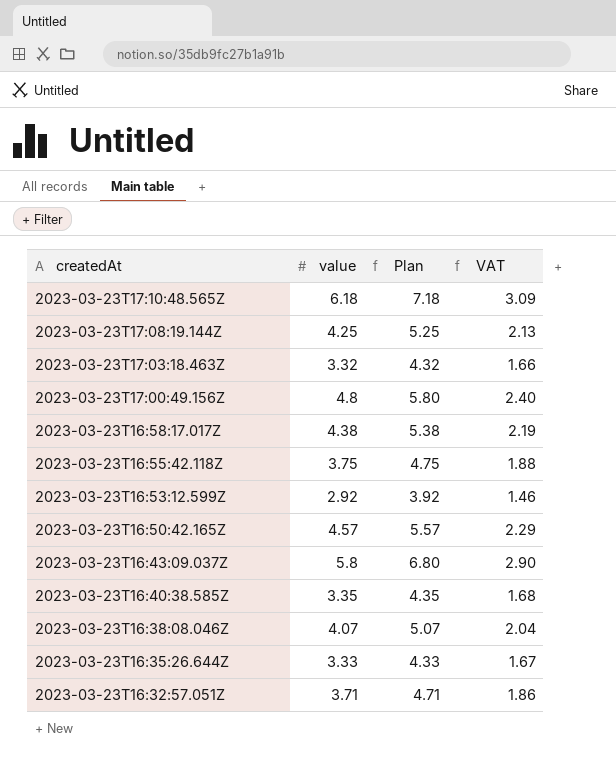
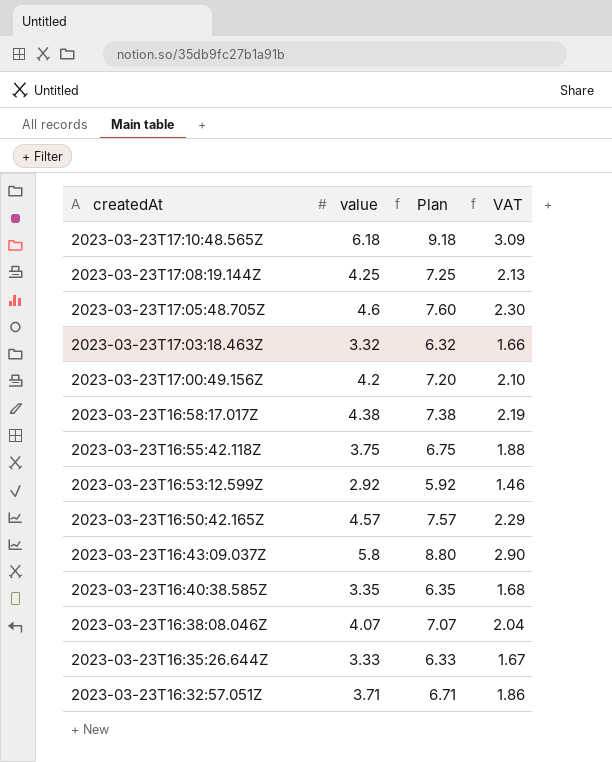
column Plan | formula: [value] + 1 -> [value] + 3
row 2023-03-23T17:05:48.705Z: none -> 4.6 | 7.60 | 2.30
2023-03-23T17:00:49.156Z | value: 4.8 -> 4.2
2023-03-23T17:00:49.156Z | VAT: 2.40 -> 2.10

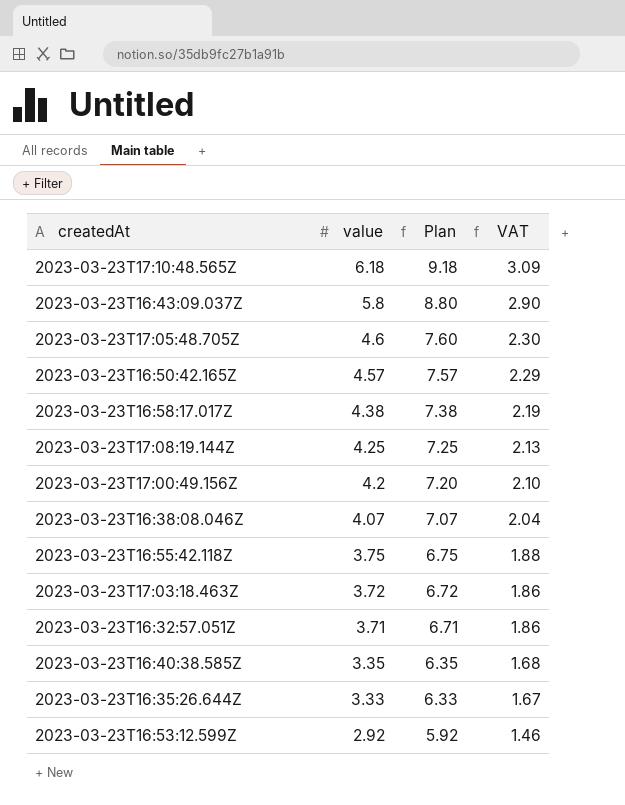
row order: createdAt descending -> value descending
2023-03-23T17:03:18.463Z | value: 3.32 -> 3.72
2023-03-23T17:03:18.463Z | Plan: 6.32 -> 6.72
2023-03-23T17:03:18.463Z | VAT: 1.66 -> 1.86

